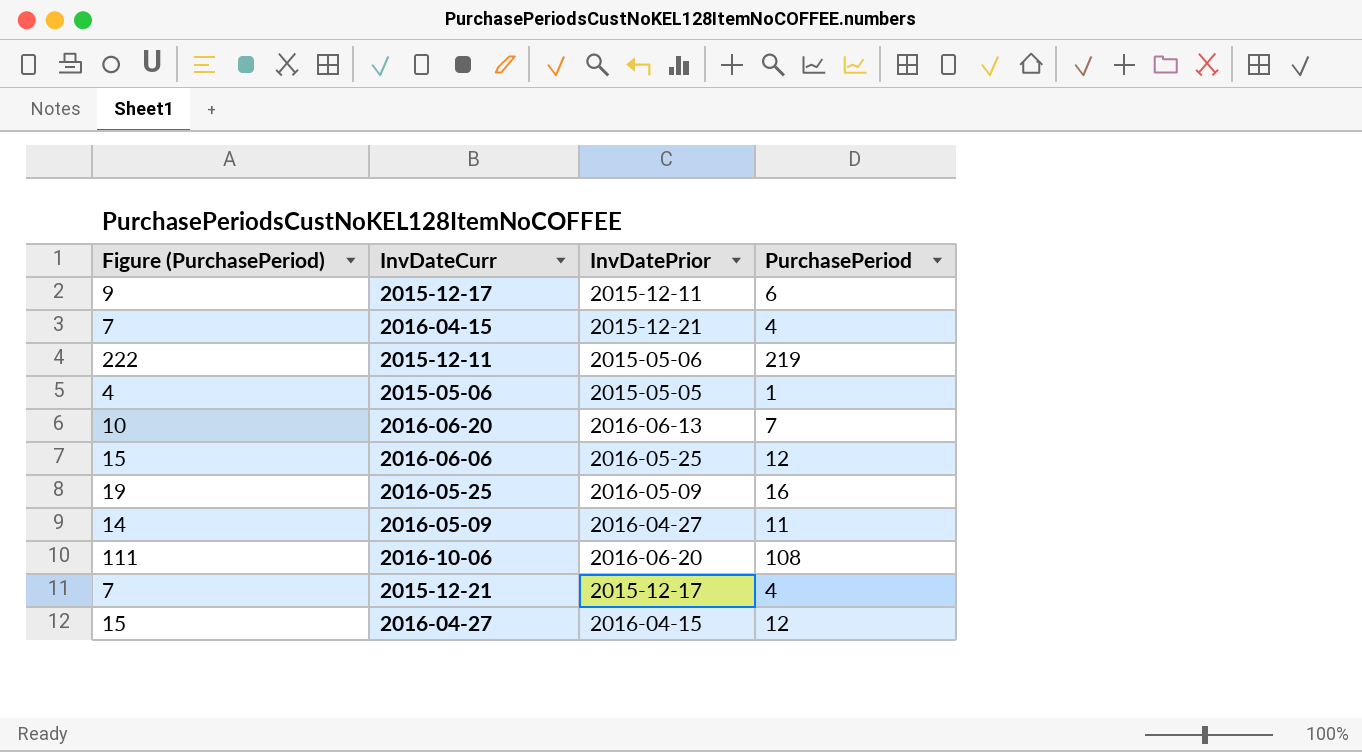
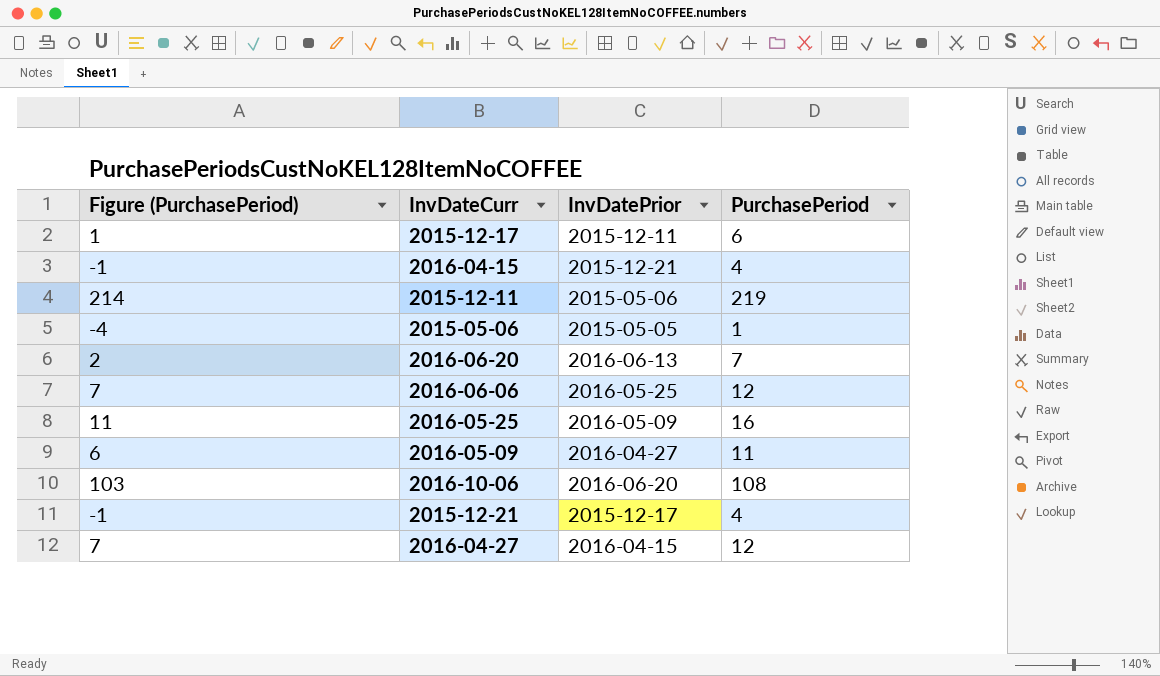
column Figure (PurchasePeriod) | formula: [PurchasePeriod] + 3 -> [PurchasePeriod] - 5

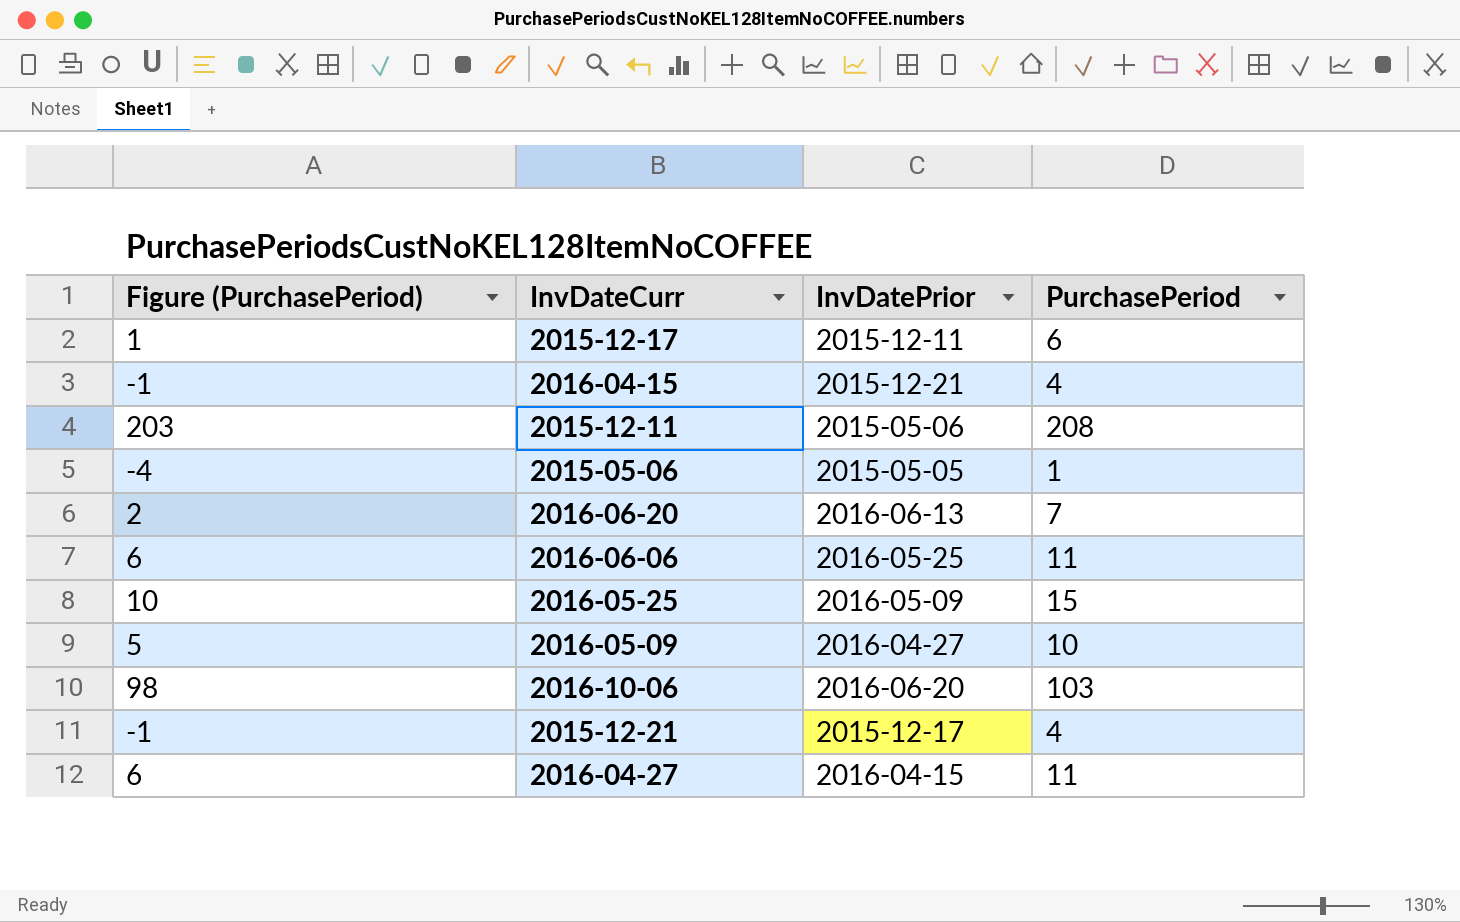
2015-12-11 | Figure (PurchasePeriod): 214 -> 203
2015-12-11 | PurchasePeriod: 219 -> 208
2016-06-06 | Figure (PurchasePeriod): 7 -> 6
2016-06-06 | PurchasePeriod: 12 -> 11
2016-05-25 | Figure (PurchasePeriod): 11 -> 10
2016-05-25 | PurchasePeriod: 16 -> 15
2016-05-09 | Figure (PurchasePeriod): 6 -> 5
2016-05-09 | PurchasePeriod: 11 -> 10
2016-10-06 | Figure (PurchasePeriod): 103 -> 98
2016-10-06 | PurchasePeriod: 108 -> 103
2016-04-27 | Figure (PurchasePeriod): 7 -> 6
2016-04-27 | PurchasePeriod: 12 -> 11

